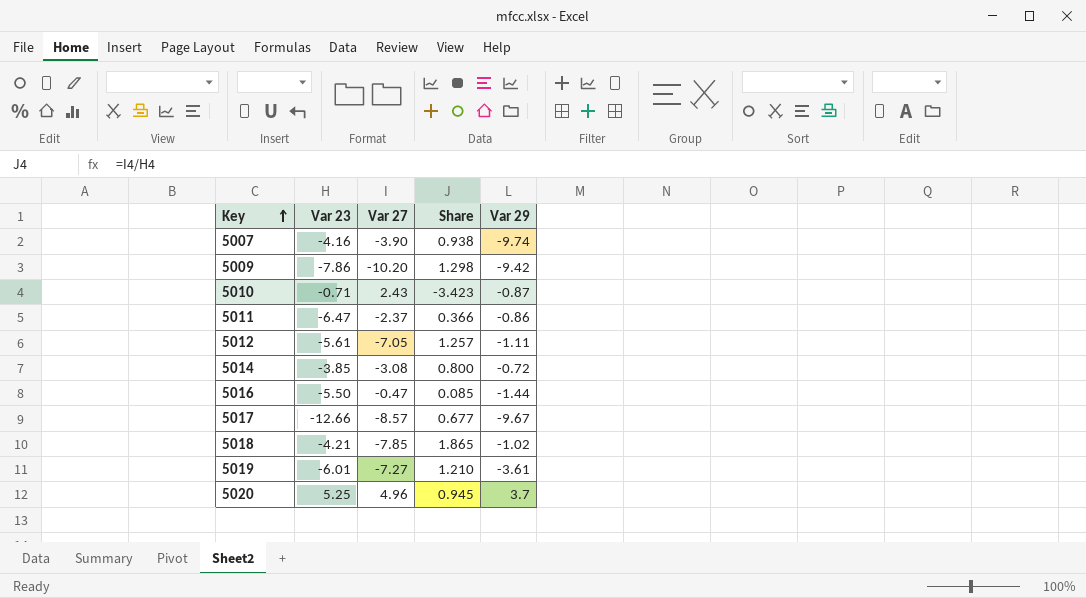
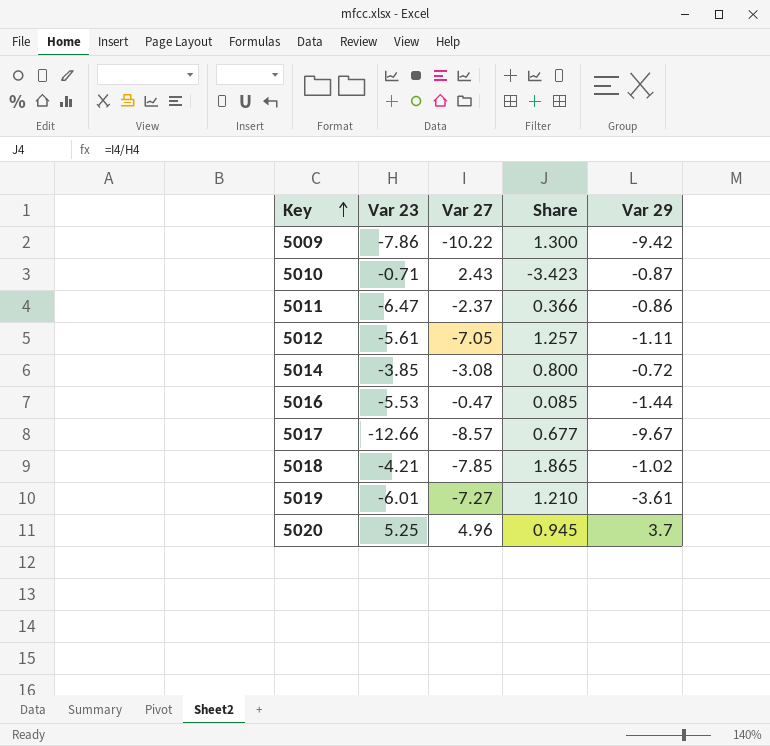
row 5007: -4.16 | -3.90 | 0.938 | -9.74 -> none
5009 | Var 27: -10.20 -> -10.22
5009 | Share: 1.298 -> 1.300
5016 | Var 23: -5.50 -> -5.53

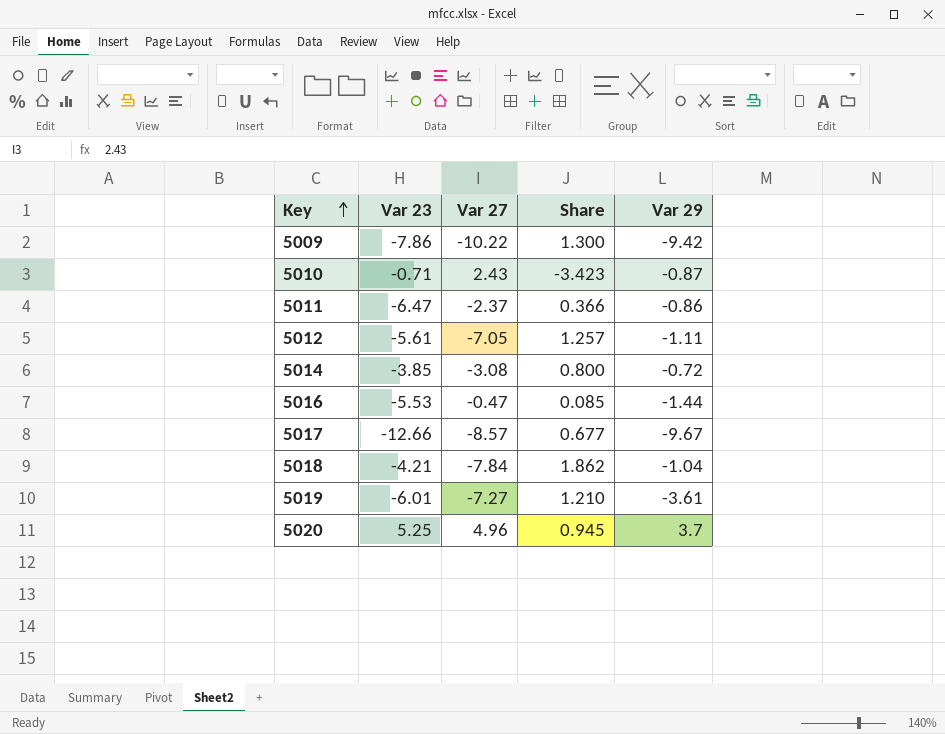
5018 | Var 27: -7.85 -> -7.84
5018 | Share: 1.865 -> 1.862
5018 | Var 29: -1.02 -> -1.04

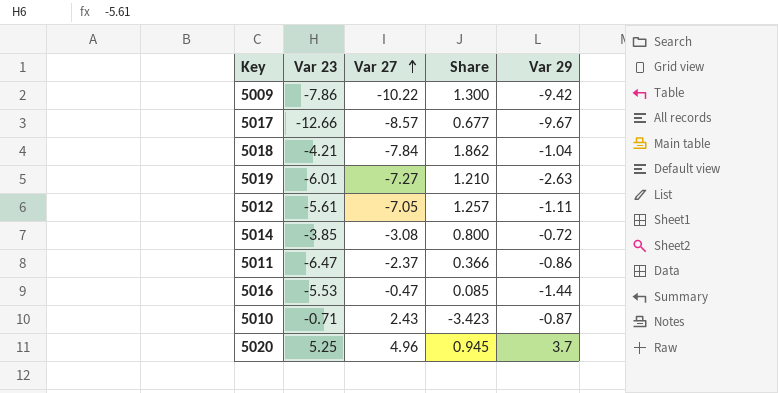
row order: Key ascending -> Var 27 ascending
5019 | Var 29: -3.61 -> -2.63

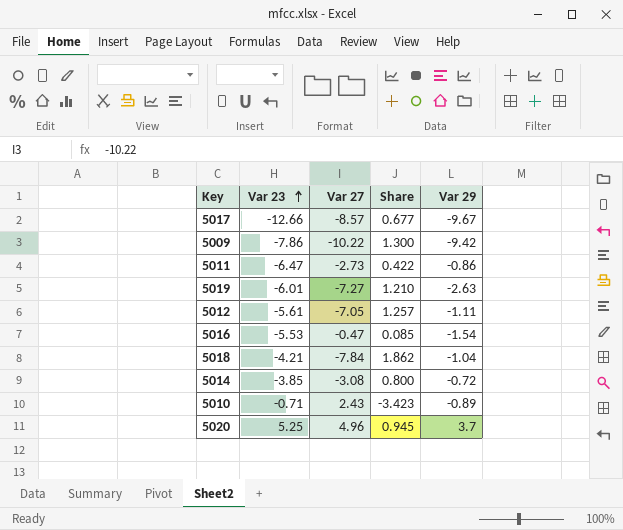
row order: Var 27 ascending -> Var 23 ascending
5011 | Var 27: -2.37 -> -2.73
5011 | Share: 0.366 -> 0.422
5016 | Var 29: -1.44 -> -1.54
5010 | Var 29: -0.87 -> -0.89

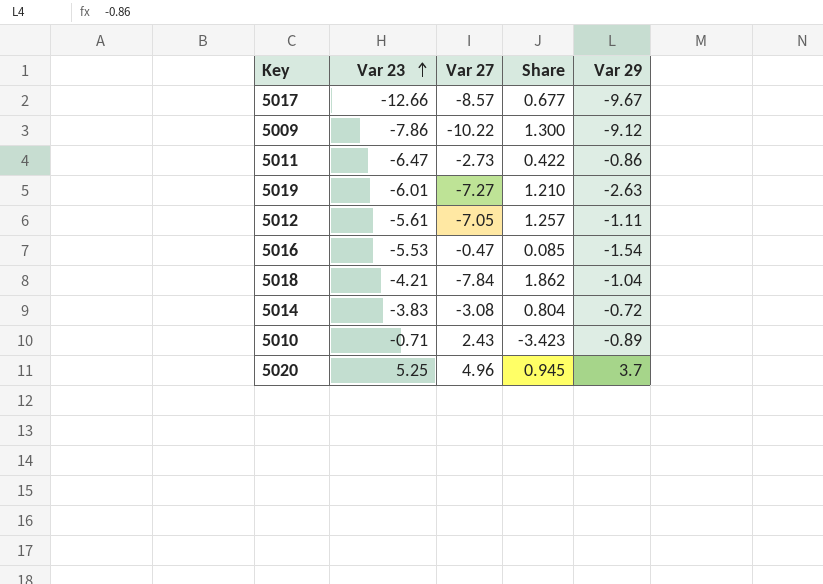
5009 | Var 29: -9.42 -> -9.12
5014 | Var 23: -3.85 -> -3.83
5014 | Share: 0.800 -> 0.804

